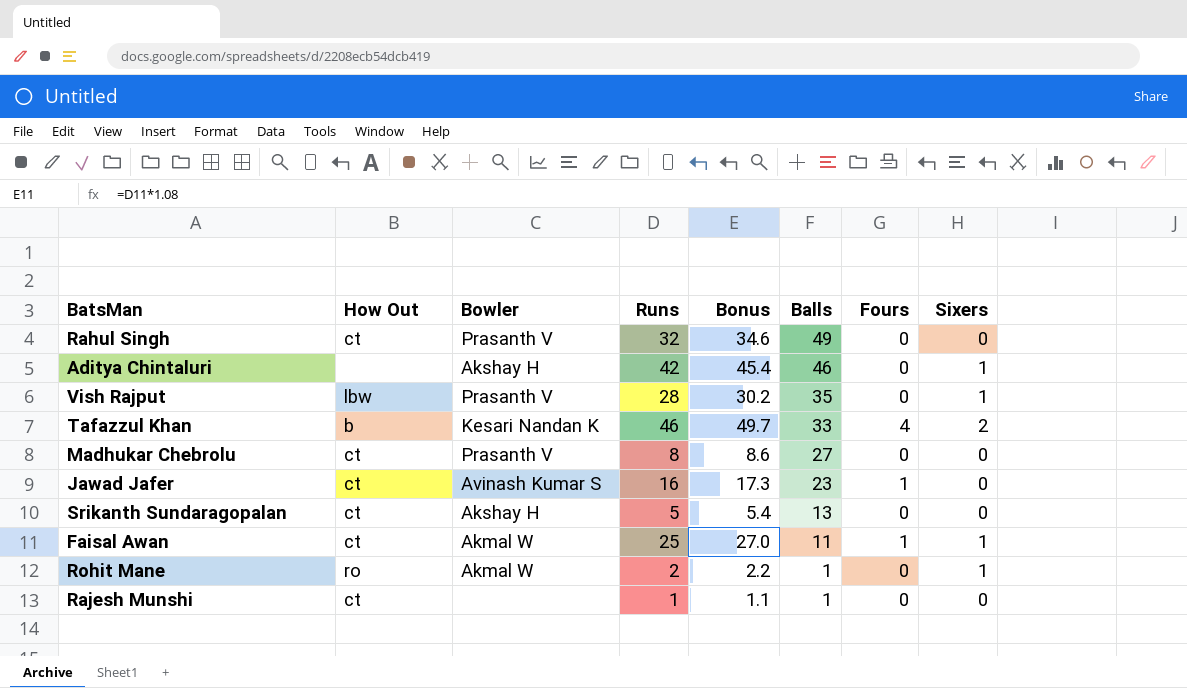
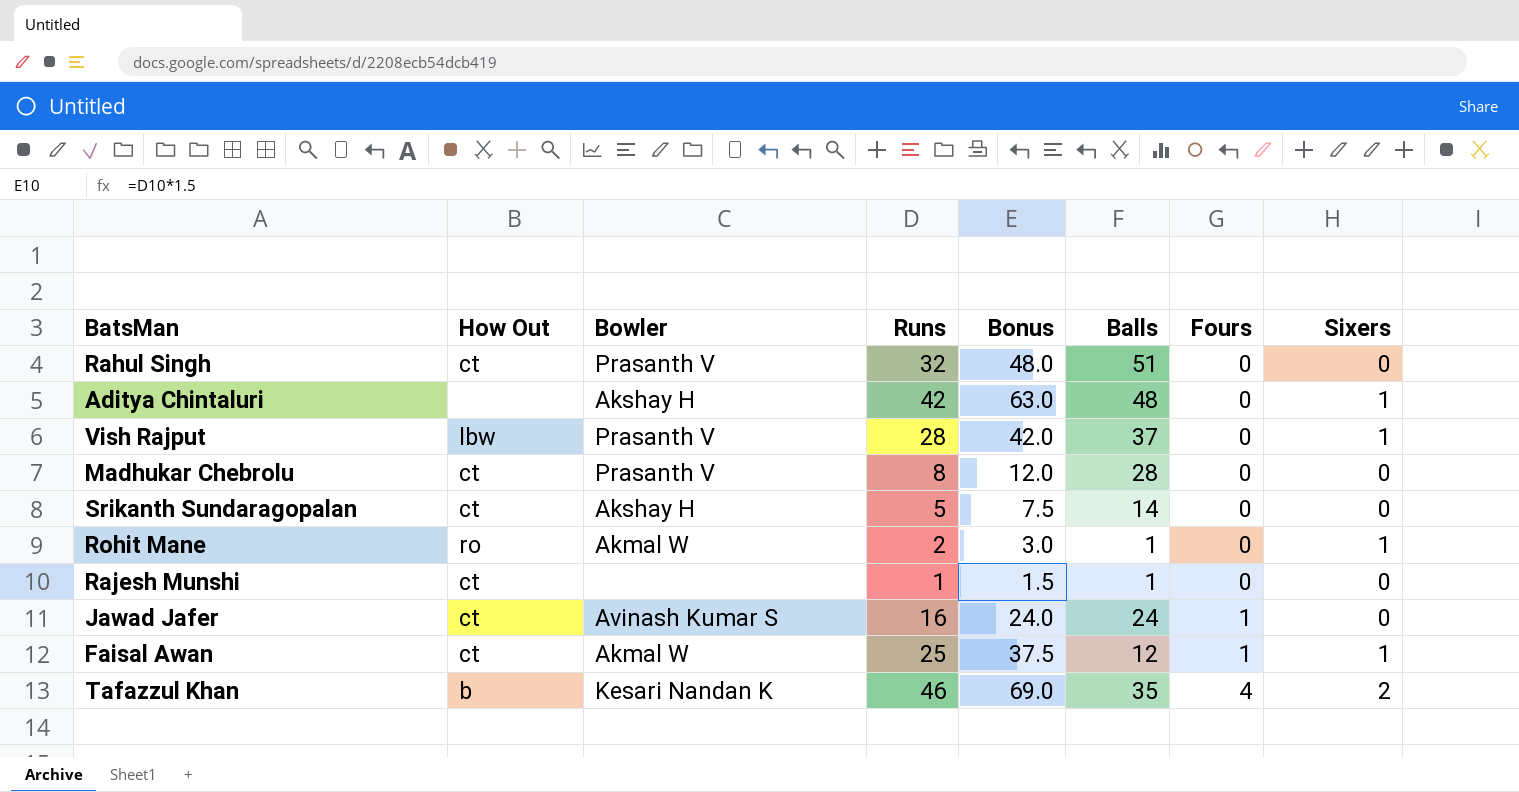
row order: Balls descending -> Fours ascending
column Bonus | formula: [Runs] * 1.08 -> [Runs] * 1.5
Rahul Singh | Balls: 49 -> 51
Aditya Chintaluri | Balls: 46 -> 48
Vish Rajput | Balls: 35 -> 37
Madhukar Chebrolu | Balls: 27 -> 28
Srikanth Sundaragopalan | Balls: 13 -> 14
Jawad Jafer | Balls: 23 -> 24
Faisal Awan | Balls: 11 -> 12
Tafazzul Khan | Balls: 33 -> 35

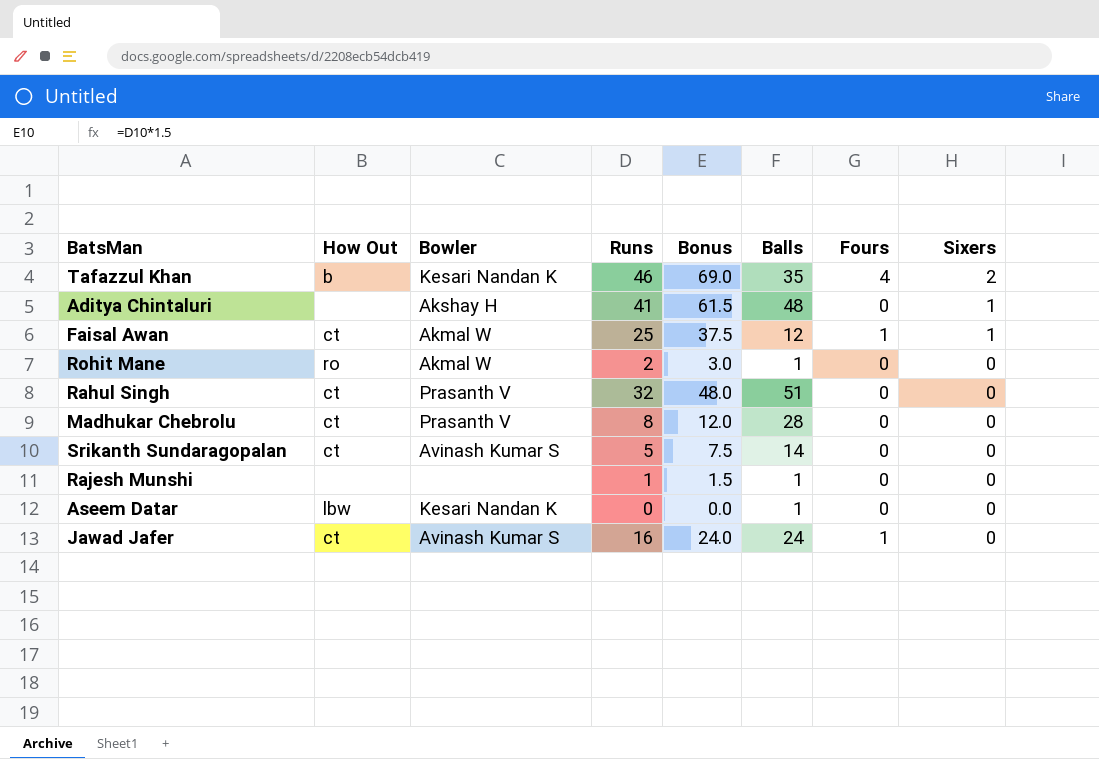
row order: Fours ascending -> Sixers descending
row Vish Rajput: lbw | Prasanth V | 28 | 42.0 | 37 | 0 | 1 -> none
Aditya Chintaluri | Runs: 42 -> 41
Aditya Chintaluri | Bonus: 63.0 -> 61.5
Rohit Mane | Sixers: 1 -> 0
Srikanth Sundaragopalan | Bowler: Akshay H -> Avinash Kumar S
Rajesh Munshi | How Out: ct -> none
row Aseem Datar: none -> lbw | Kesari Nandan K | 0 | 0.0 | 1 | 0 | 0

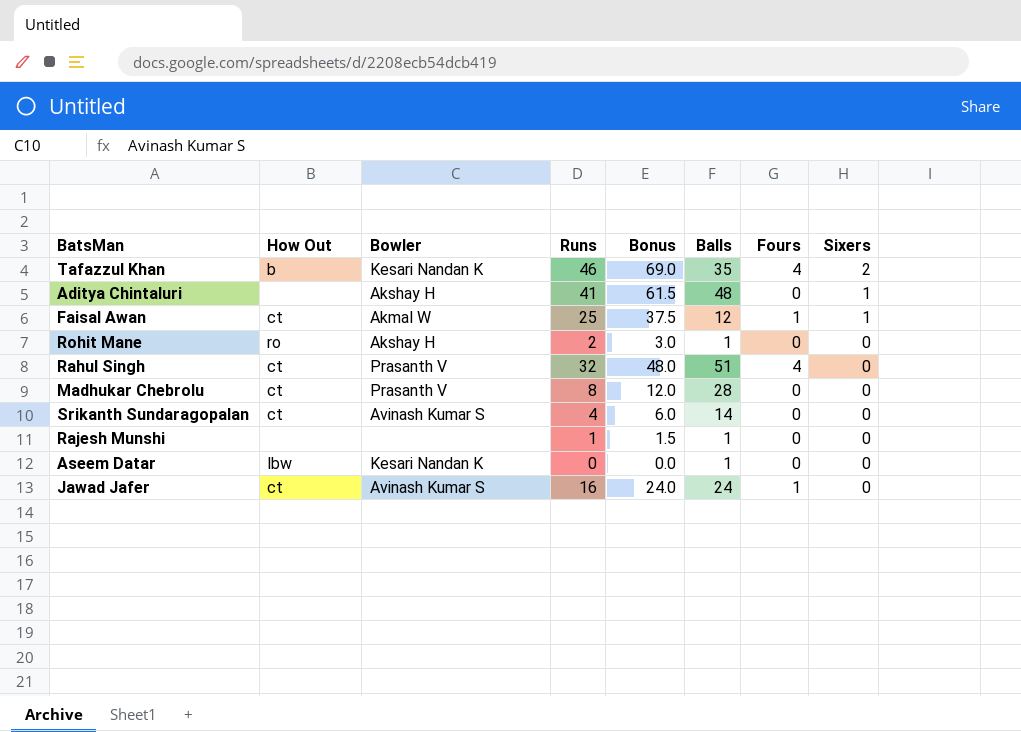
Rohit Mane | Bowler: Akmal W -> Akshay H
Rahul Singh | Fours: 0 -> 4
Srikanth Sundaragopalan | Runs: 5 -> 4
Srikanth Sundaragopalan | Bonus: 7.5 -> 6.0

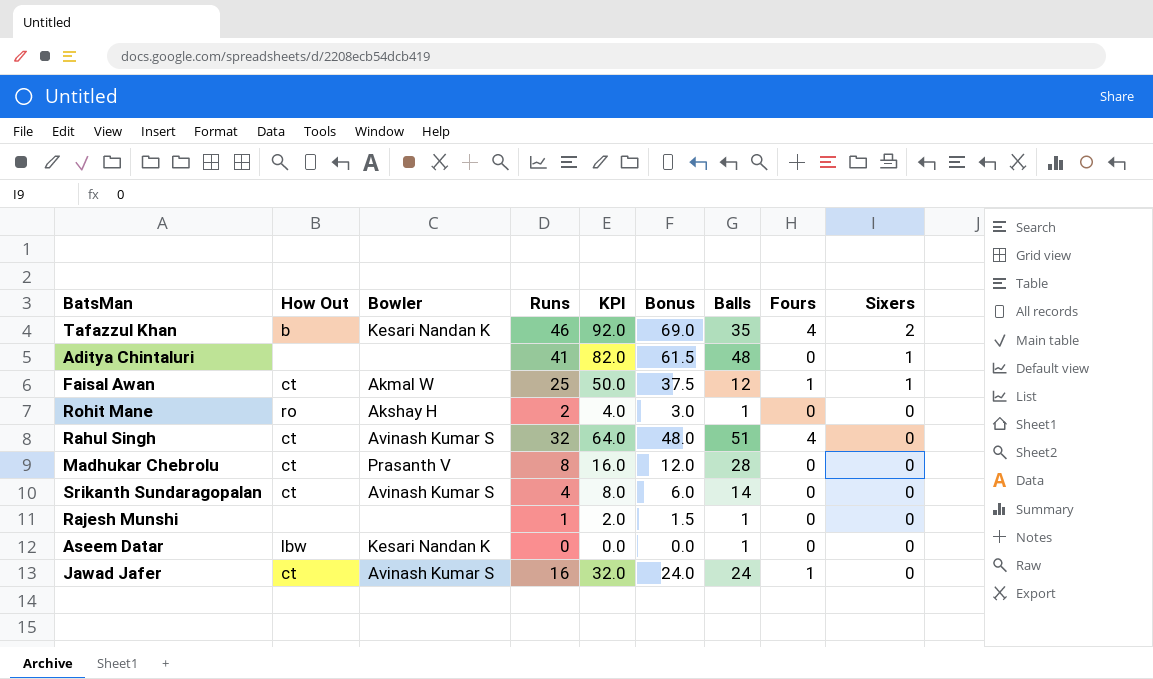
column KPI | formula: none -> [Runs] * 2
Aditya Chintaluri | Bowler: Akshay H -> none
Rahul Singh | Bowler: Prasanth V -> Avinash Kumar S

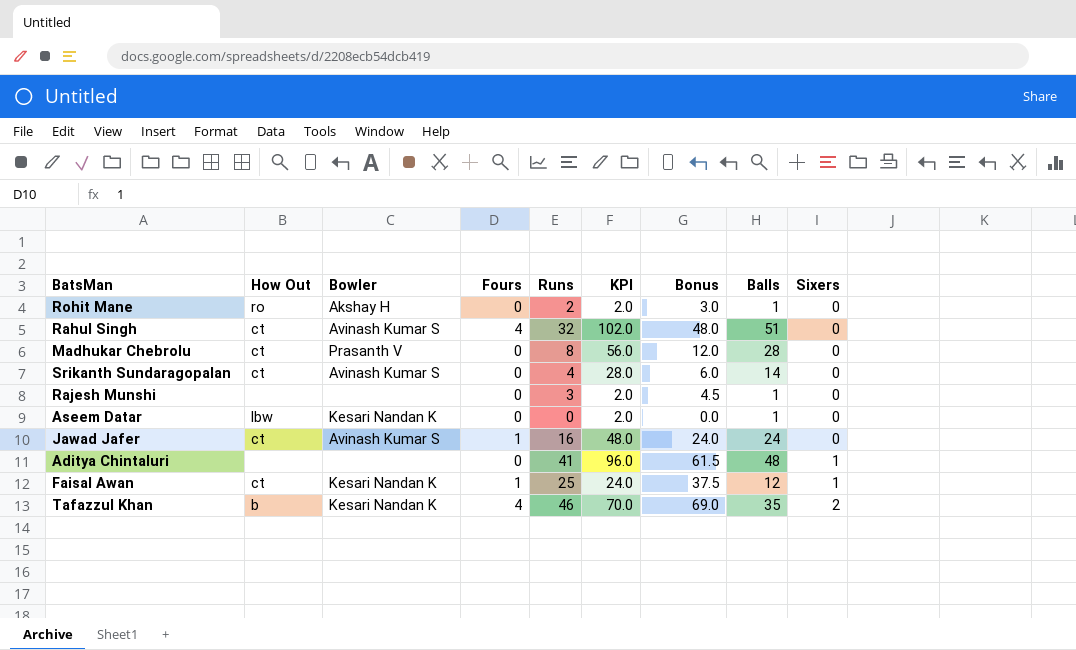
row order: Sixers descending -> Sixers ascending
column Fours | position: 8 -> 4
column KPI | formula: [Runs] * 2 -> [Balls] * 2
Rajesh Munshi | Runs: 1 -> 3
Rajesh Munshi | Bonus: 1.5 -> 4.5
Faisal Awan | Bowler: Akmal W -> Kesari Nandan K

